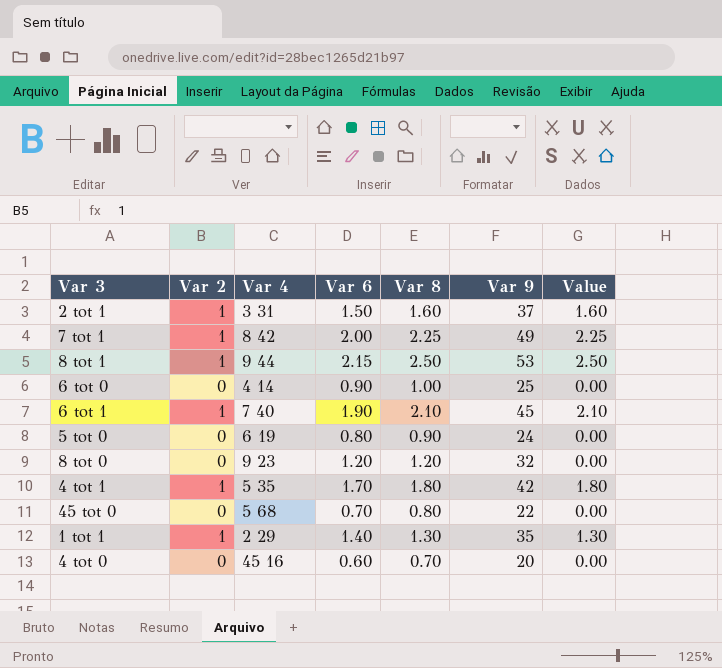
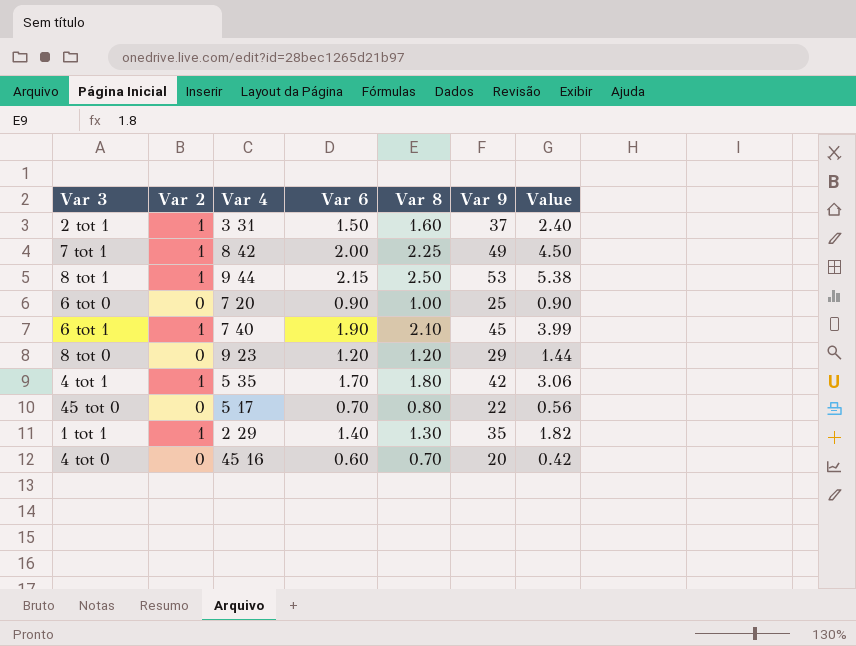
column Value | formula: [Var 2] * [Var 8] -> [Var 6] * [Var 8]
row 5 tot 0: 0 | 6 19 | 0.80 | 0.90 | 24 | 0.00 -> none
6 tot 0 | Var 4: 4 14 -> 7 20
8 tot 0 | Var 9: 32 -> 29
45 tot 0 | Var 4: 5 68 -> 5 17

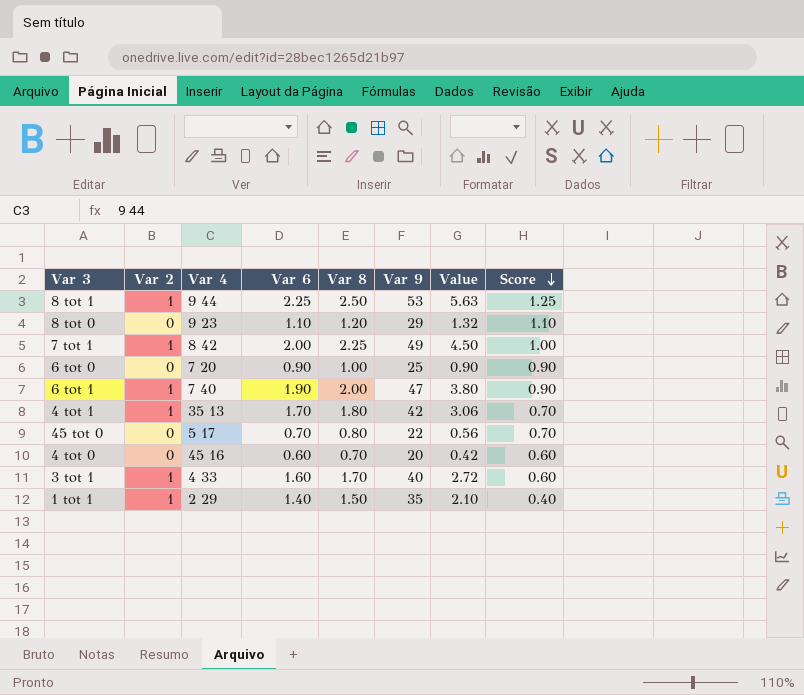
row order: none -> Score descending
column Score | formula: none -> [Var 6] - [Var 2]
row 2 tot 1: 1 | 3 31 | 1.50 | 1.60 | 37 | 2.40 -> none
8 tot 1 | Var 6: 2.15 -> 2.25
8 tot 1 | Value: 5.38 -> 5.63
8 tot 0 | Var 6: 1.20 -> 1.10
8 tot 0 | Value: 1.44 -> 1.32
6 tot 1 | Var 8: 2.10 -> 2.00
6 tot 1 | Var 9: 45 -> 47
6 tot 1 | Value: 3.99 -> 3.80
4 tot 1 | Var 4: 5 35 -> 35 13
row 3 tot 1: none -> 1 | 4 33 | 1.60 | 1.70 | 40 | 2.72 | 0.60
1 tot 1 | Var 8: 1.30 -> 1.50
1 tot 1 | Value: 1.82 -> 2.10

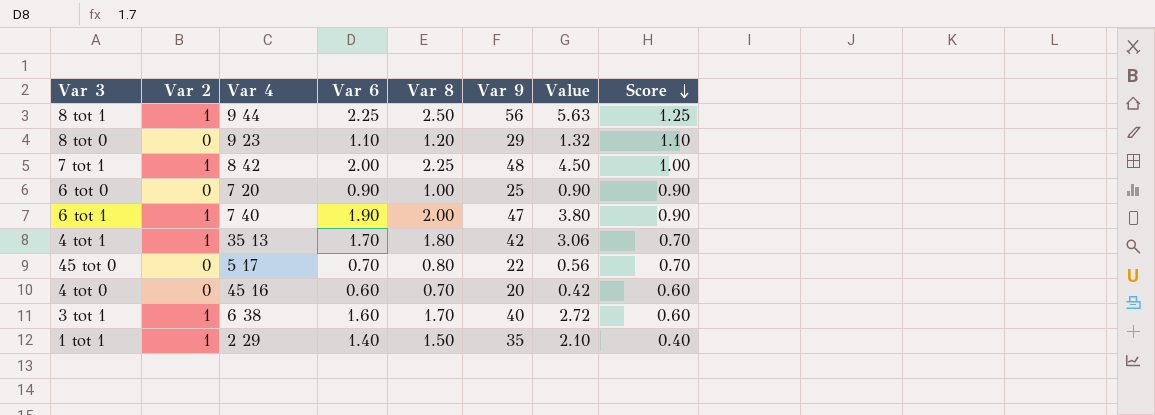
8 tot 1 | Var 9: 53 -> 56
7 tot 1 | Var 9: 49 -> 48
3 tot 1 | Var 4: 4 33 -> 6 38

